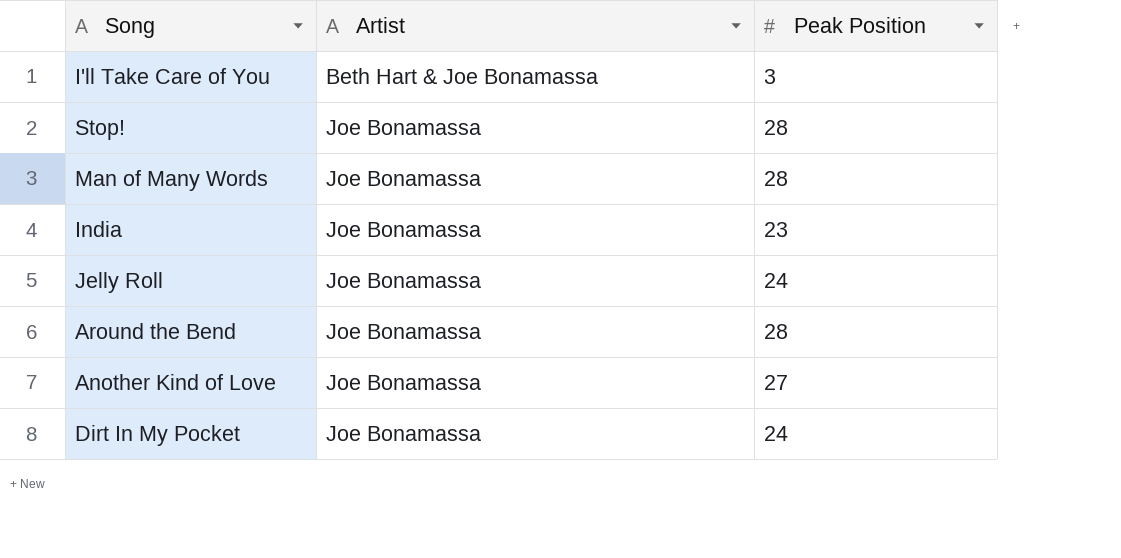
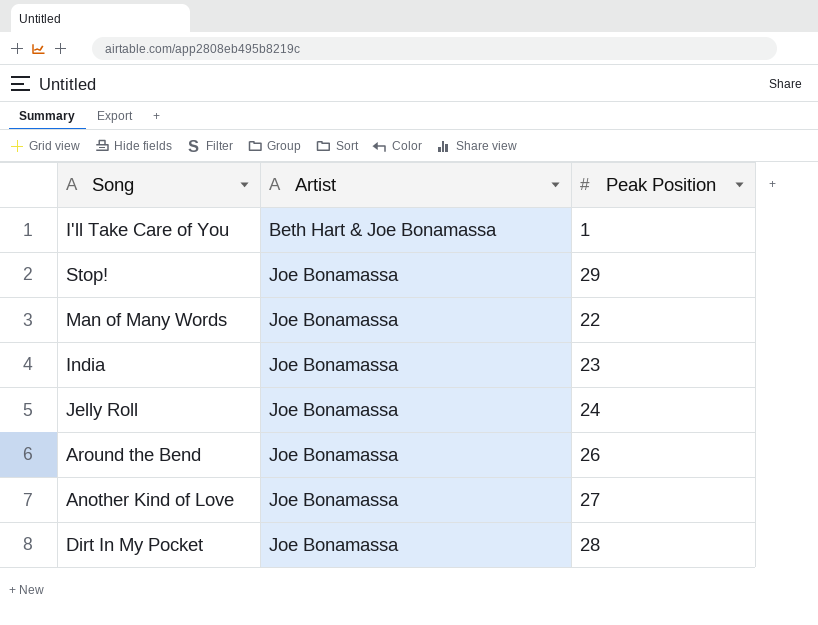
I'll Take Care of You | Peak Position: 3 -> 1
Stop! | Peak Position: 28 -> 29
Man of Many Words | Peak Position: 28 -> 22
Around the Bend | Peak Position: 28 -> 26
Dirt In My Pocket | Peak Position: 24 -> 28

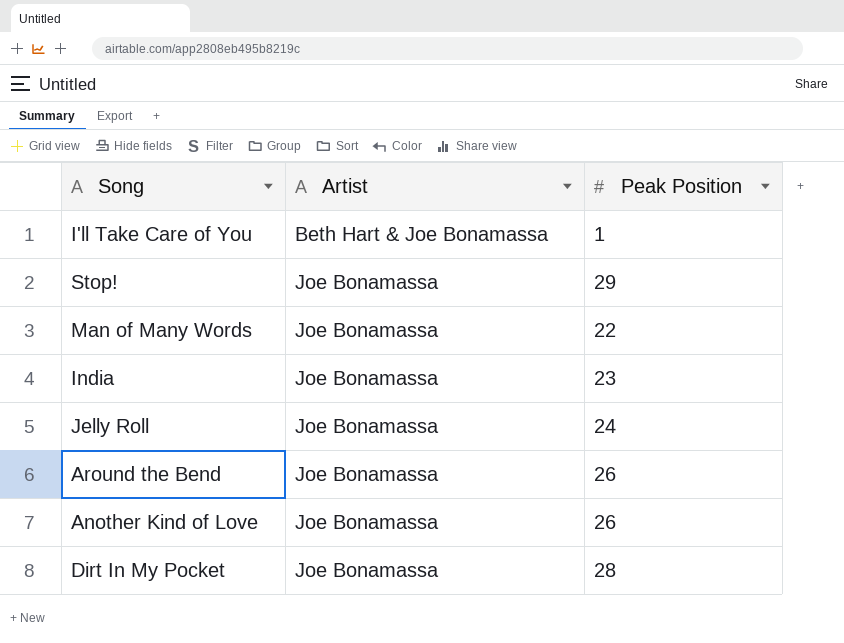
Another Kind of Love | Peak Position: 27 -> 26

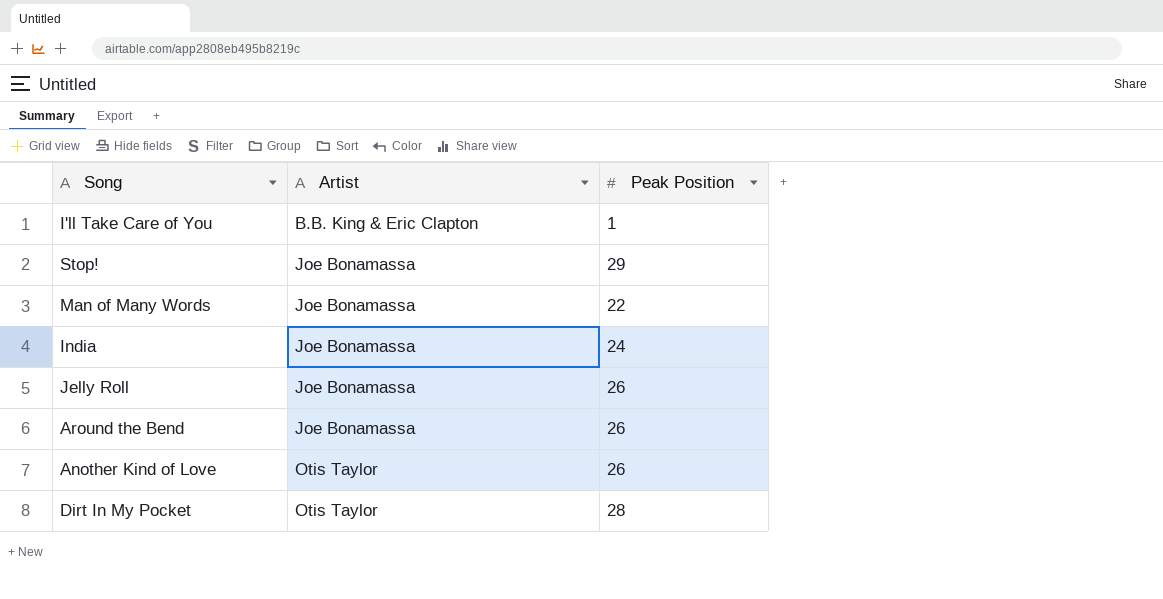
I'll Take Care of You | Artist: Beth Hart & Joe Bonamassa -> B.B. King & Eric Clapton
India | Peak Position: 23 -> 24
Jelly Roll | Peak Position: 24 -> 26
Another Kind of Love | Artist: Joe Bonamassa -> Otis Taylor
Dirt In My Pocket | Artist: Joe Bonamassa -> Otis Taylor

